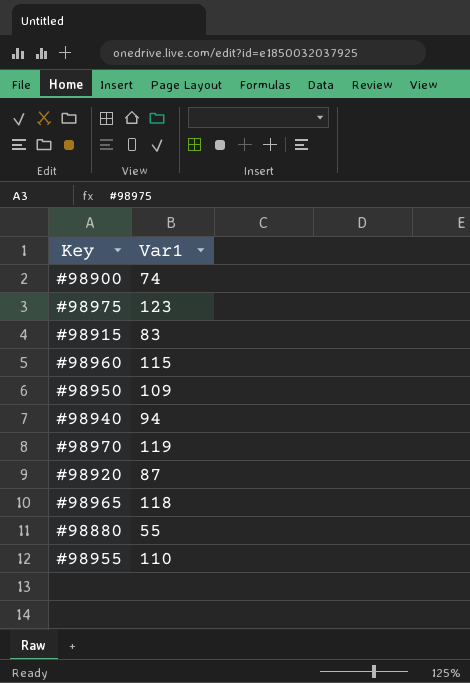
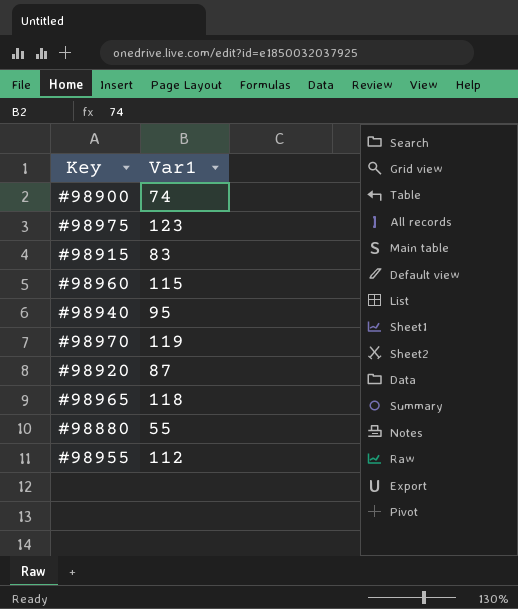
row #98950: 109 -> none
#98940 | Var1: 94 -> 95
#98955 | Var1: 110 -> 112

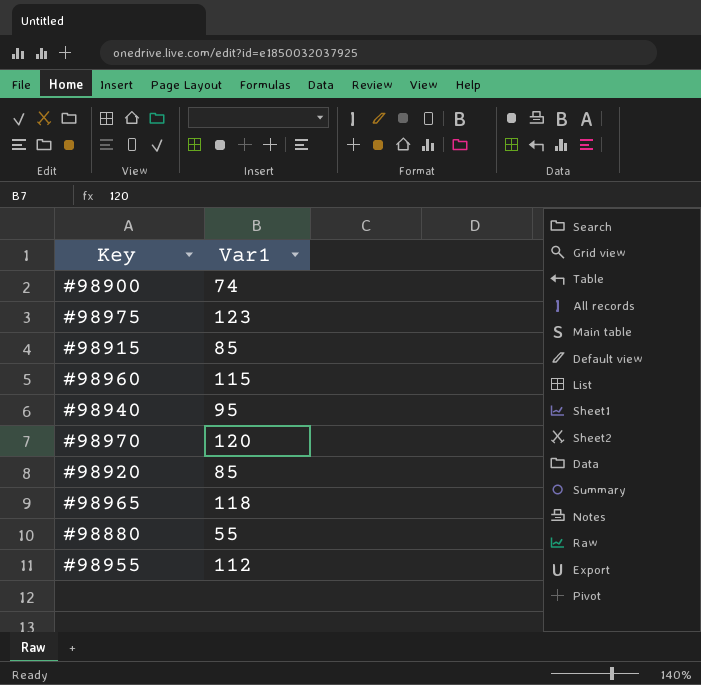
#98915 | Var1: 83 -> 85
#98970 | Var1: 119 -> 120
#98920 | Var1: 87 -> 85

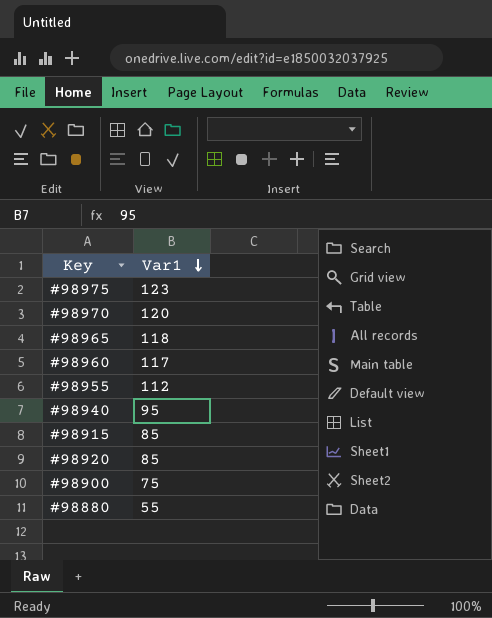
row order: none -> Var1 descending
#98960 | Var1: 115 -> 117
#98900 | Var1: 74 -> 75

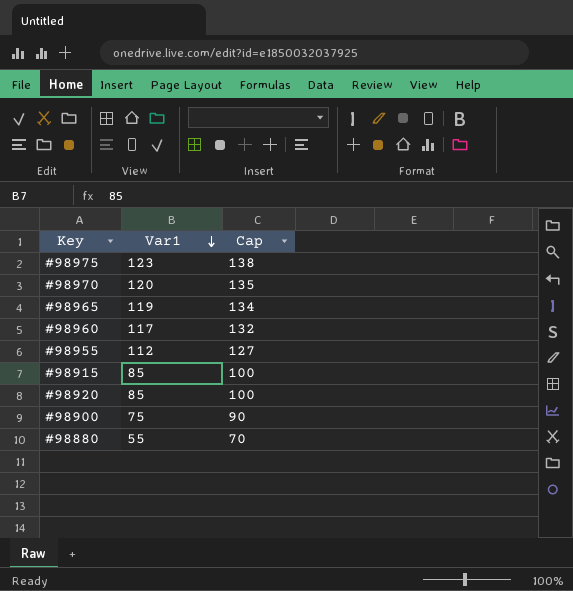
column Cap | formula: none -> [Var1] + 15
row #98940: 95 -> none
#98965 | Var1: 118 -> 119

